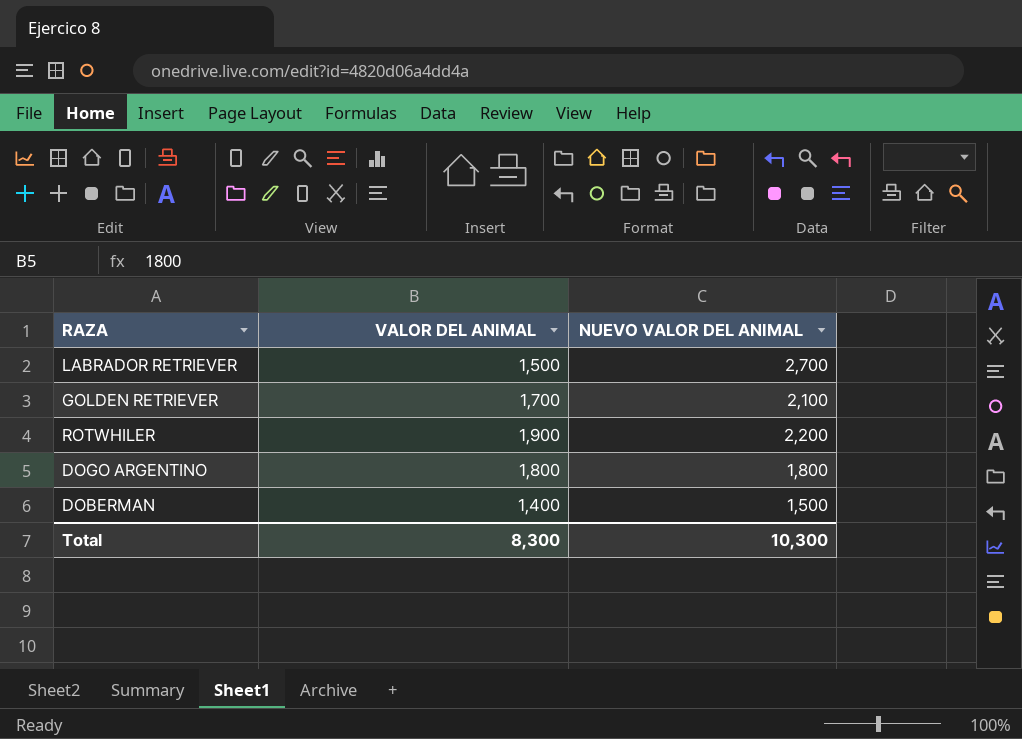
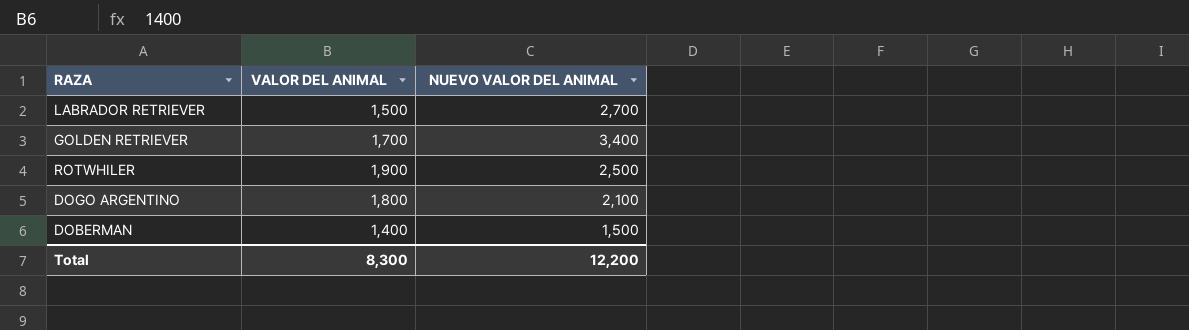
GOLDEN RETRIEVER | NUEVO VALOR DEL ANIMAL: 2,100 -> 3,400
ROTWHILER | NUEVO VALOR DEL ANIMAL: 2,200 -> 2,500
DOGO ARGENTINO | NUEVO VALOR DEL ANIMAL: 1,800 -> 2,100
Total | NUEVO VALOR DEL ANIMAL: 10,300 -> 12,200

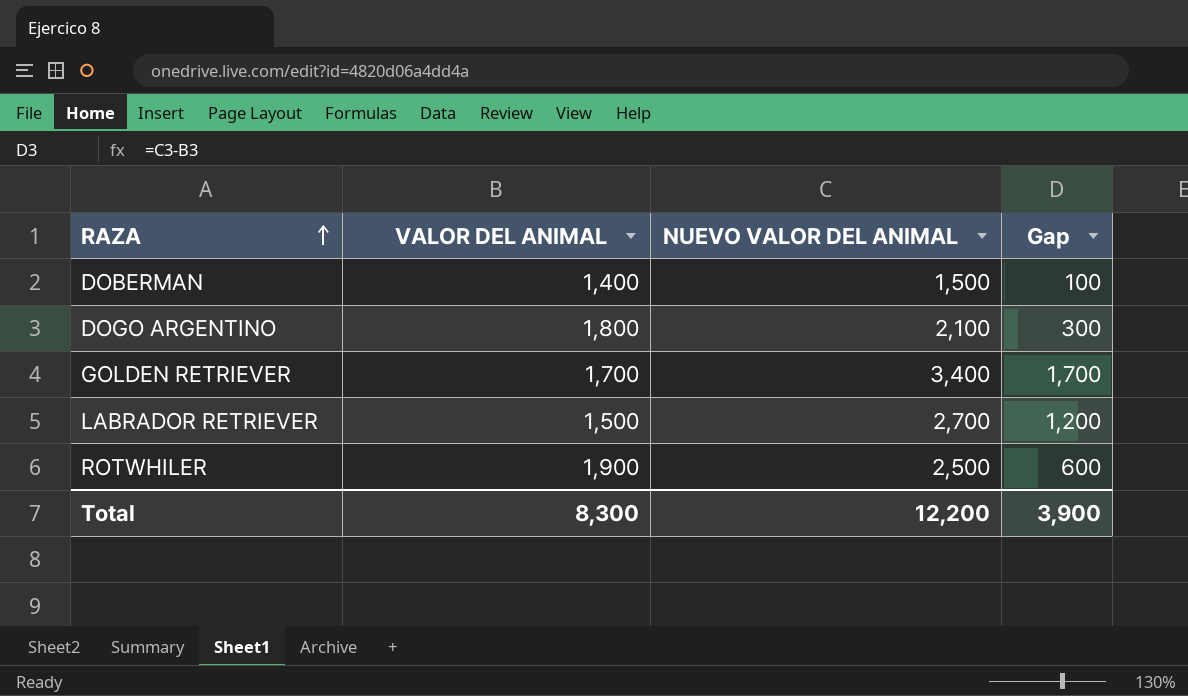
row order: none -> RAZA ascending
column Gap | formula: none -> [NUEVO VALOR DEL ANIMAL] - [VALOR DEL ANIMAL]

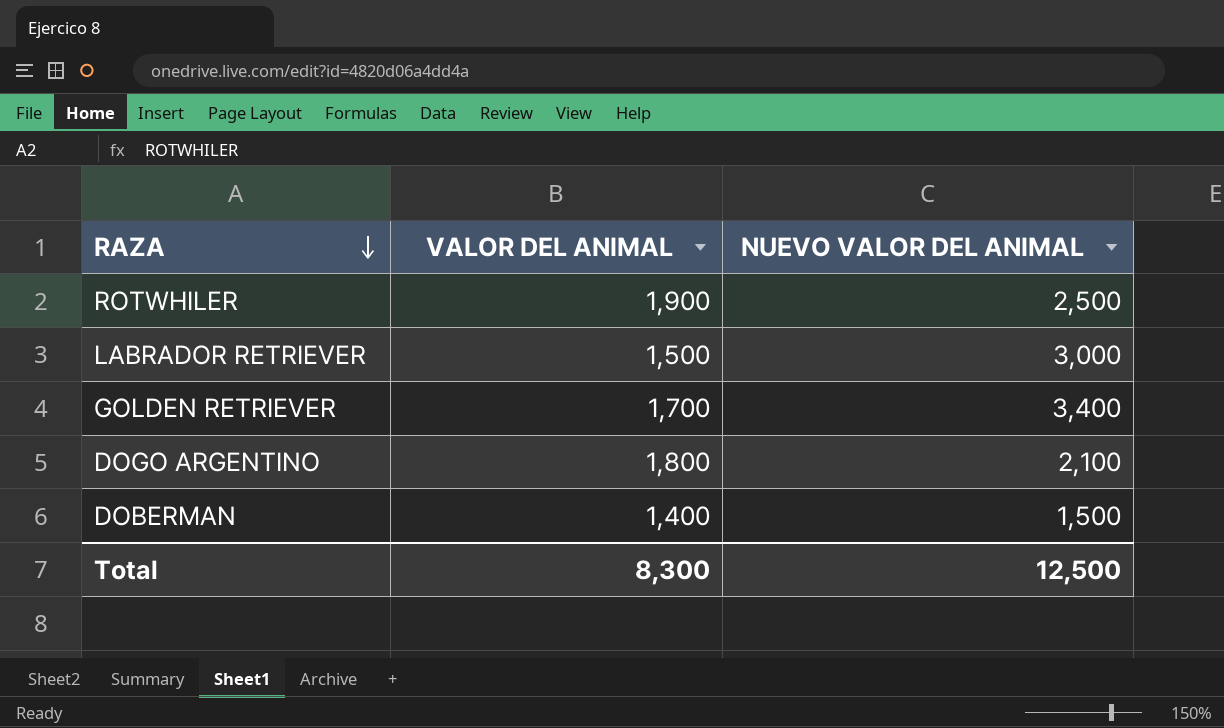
row order: RAZA ascending -> RAZA descending
column Gap | formula: [NUEVO VALOR DEL ANIMAL] - [VALOR DEL ANIMAL] -> none
LABRADOR RETRIEVER | NUEVO VALOR DEL ANIMAL: 2,700 -> 3,000
Total | NUEVO VALOR DEL ANIMAL: 12,200 -> 12,500

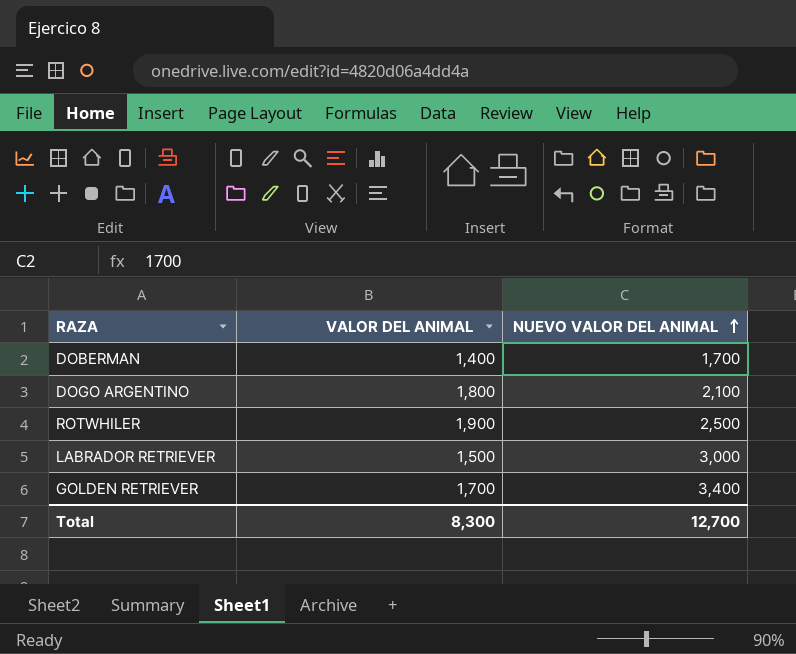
row order: RAZA descending -> NUEVO VALOR DEL ANIMAL ascending
DOBERMAN | NUEVO VALOR DEL ANIMAL: 1,500 -> 1,700
Total | NUEVO VALOR DEL ANIMAL: 12,500 -> 12,700

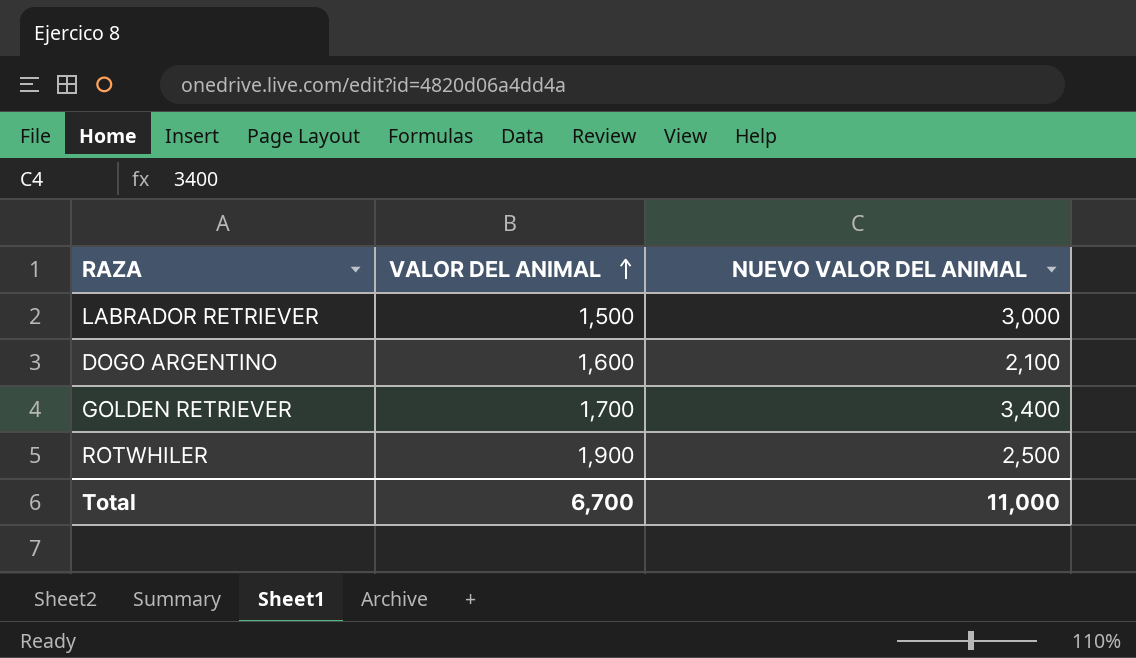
row order: NUEVO VALOR DEL ANIMAL ascending -> VALOR DEL ANIMAL ascending
row DOBERMAN: 1,400 | 1,700 -> none
DOGO ARGENTINO | VALOR DEL ANIMAL: 1,800 -> 1,600
Total | VALOR DEL ANIMAL: 8,300 -> 6,700
Total | NUEVO VALOR DEL ANIMAL: 12,700 -> 11,000

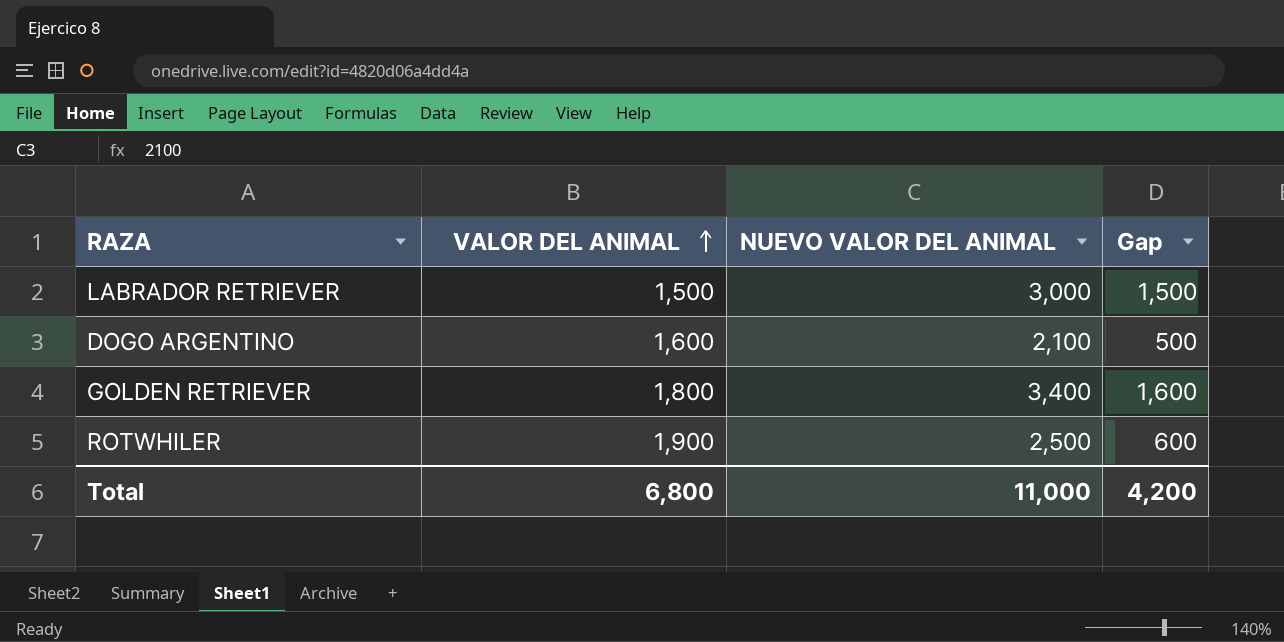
column Gap | formula: none -> [NUEVO VALOR DEL ANIMAL] - [VALOR DEL ANIMAL]
GOLDEN RETRIEVER | VALOR DEL ANIMAL: 1,700 -> 1,800
Total | VALOR DEL ANIMAL: 6,700 -> 6,800

